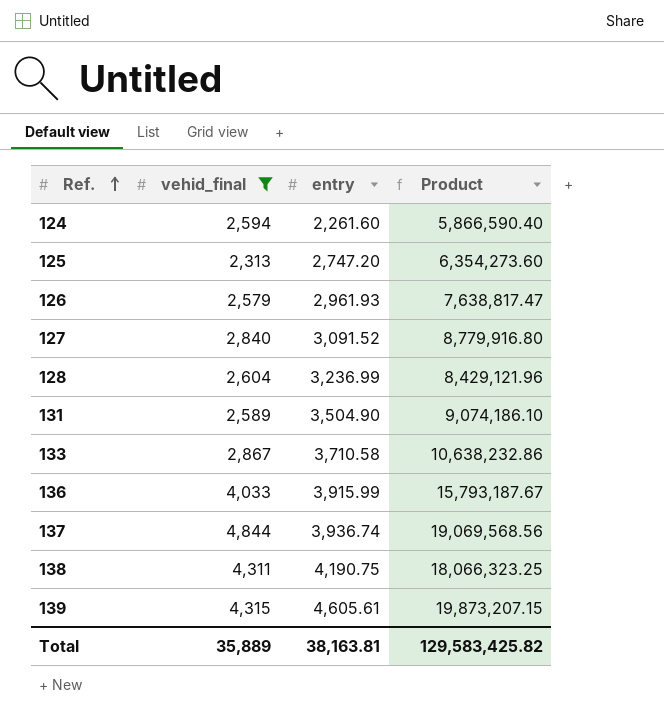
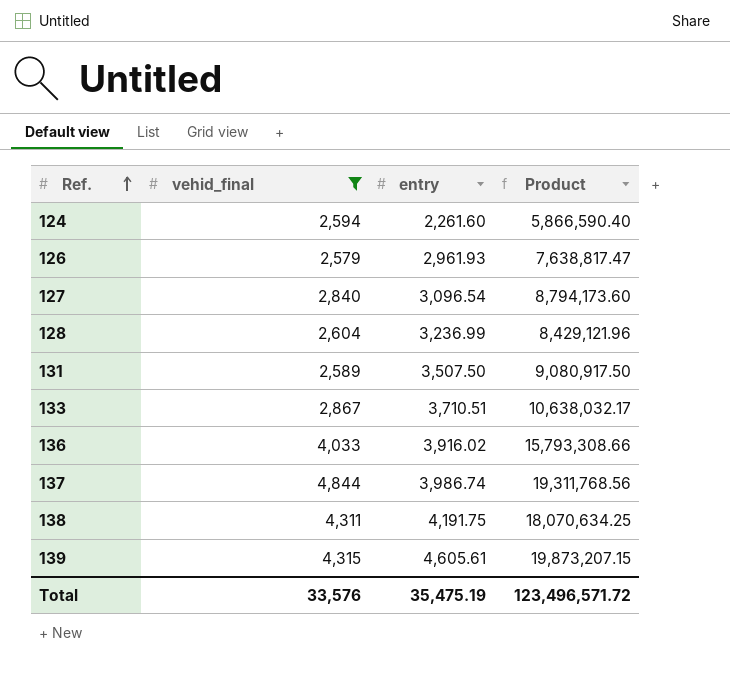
row 125: 2,313 | 2,747.20 | 6,354,273.60 -> none
127 | entry: 3,091.52 -> 3,096.54
127 | Product: 8,779,916.80 -> 8,794,173.60
131 | entry: 3,504.90 -> 3,507.50
131 | Product: 9,074,186.10 -> 9,080,917.50
133 | entry: 3,710.58 -> 3,710.51
133 | Product: 10,638,232.86 -> 10,638,032.17
136 | entry: 3,915.99 -> 3,916.02
136 | Product: 15,793,187.67 -> 15,793,308.66
137 | entry: 3,936.74 -> 3,986.74
137 | Product: 19,069,568.56 -> 19,311,768.56
138 | entry: 4,190.75 -> 4,191.75
138 | Product: 18,066,323.25 -> 18,070,634.25
Total | vehid_final: 35,889 -> 33,576
Total | entry: 38,163.81 -> 35,475.19
Total | Product: 129,583,425.82 -> 123,496,571.72

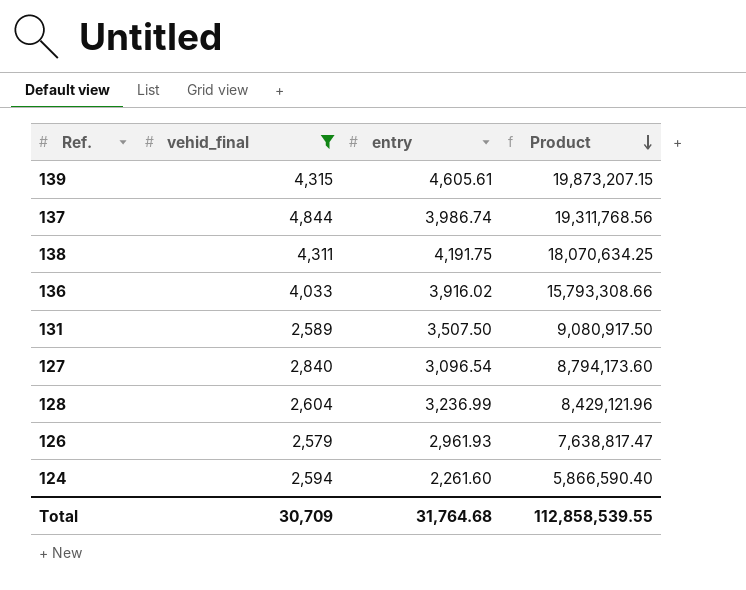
row order: Ref. ascending -> Product descending
row 133: 2,867 | 3,710.51 | 10,638,032.17 -> none
Total | vehid_final: 33,576 -> 30,709
Total | entry: 35,475.19 -> 31,764.68
Total | Product: 123,496,571.72 -> 112,858,539.55

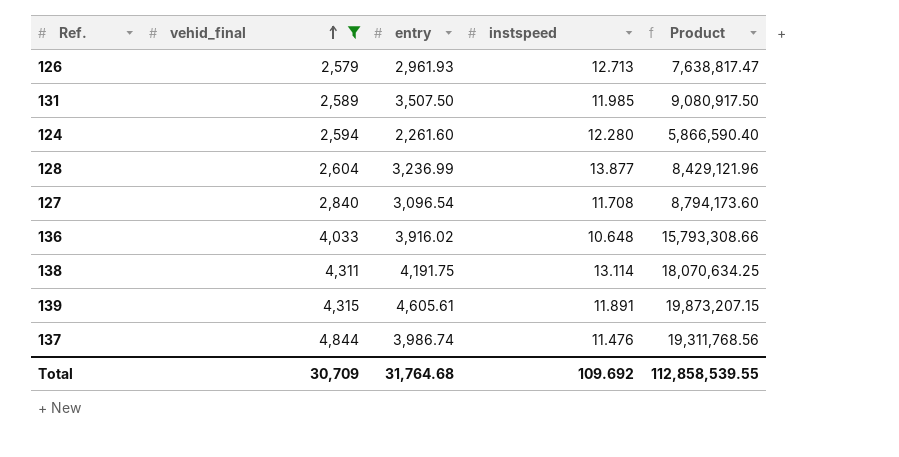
row order: Product descending -> vehid_final ascending
column instspeed | position: none -> 4

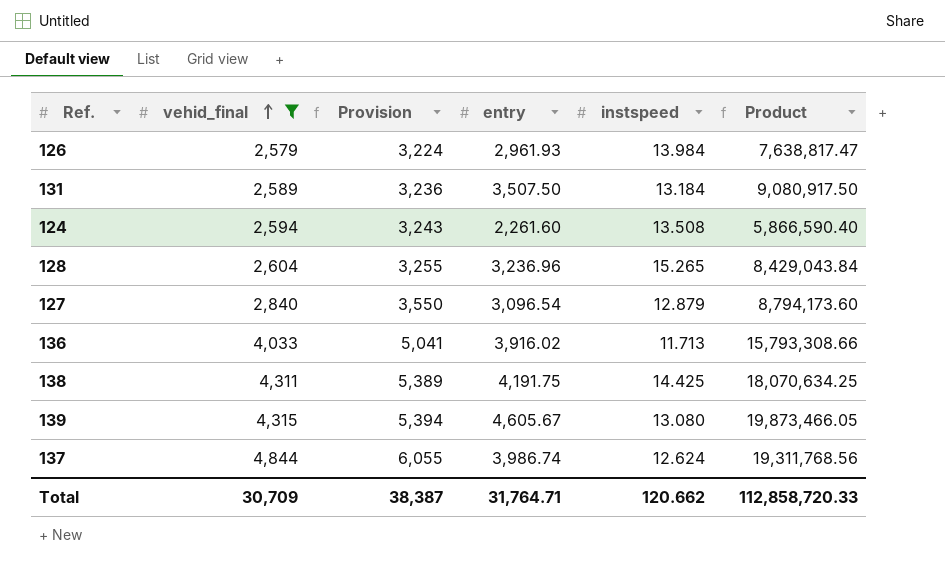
column Provision | formula: none -> [vehid_final] * 1.25
126 | instspeed: 12.713 -> 13.984
131 | instspeed: 11.985 -> 13.184
124 | instspeed: 12.280 -> 13.508
128 | entry: 3,236.99 -> 3,236.96
128 | instspeed: 13.877 -> 15.265
128 | Product: 8,429,121.96 -> 8,429,043.84
127 | instspeed: 11.708 -> 12.879
136 | instspeed: 10.648 -> 11.713
138 | instspeed: 13.114 -> 14.425
139 | entry: 4,605.61 -> 4,605.67
139 | instspeed: 11.891 -> 13.080
139 | Product: 19,873,207.15 -> 19,873,466.05
137 | instspeed: 11.476 -> 12.624
Total | entry: 31,764.68 -> 31,764.71
Total | instspeed: 109.692 -> 120.662
Total | Product: 112,858,539.55 -> 112,858,720.33

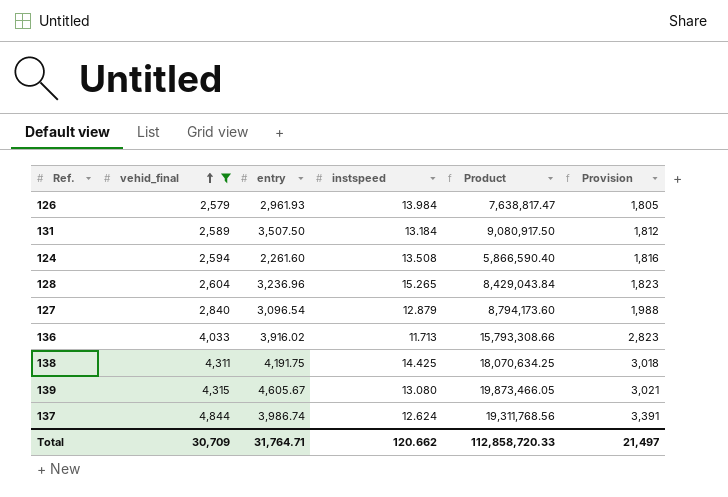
column Provision | formula: [vehid_final] * 1.25 -> [vehid_final] * 0.7
column Provision | position: 3 -> 6
Total | Provision: 38,387 -> 21,497

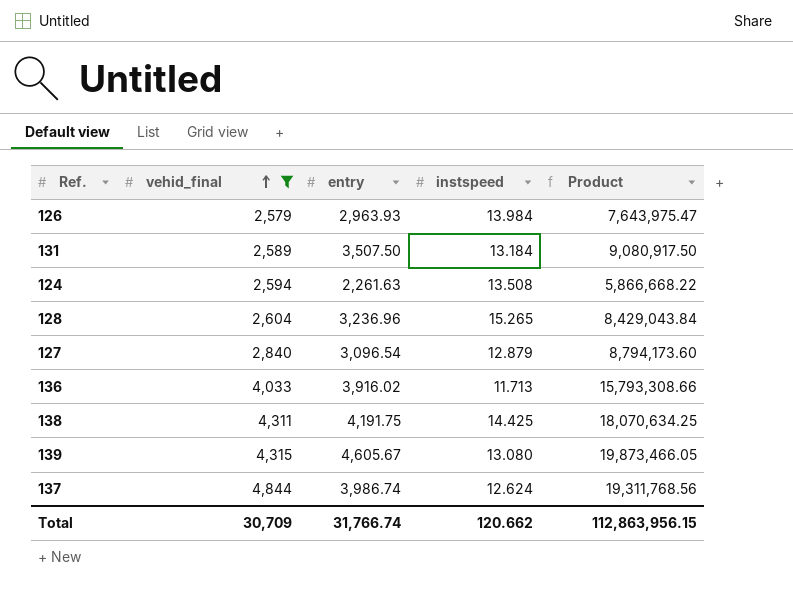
column Provision | formula: [vehid_final] * 0.7 -> none
126 | entry: 2,961.93 -> 2,963.93
126 | Product: 7,638,817.47 -> 7,643,975.47
124 | entry: 2,261.60 -> 2,261.63
124 | Product: 5,866,590.40 -> 5,866,668.22
Total | entry: 31,764.71 -> 31,766.74
Total | Product: 112,858,720.33 -> 112,863,956.15

